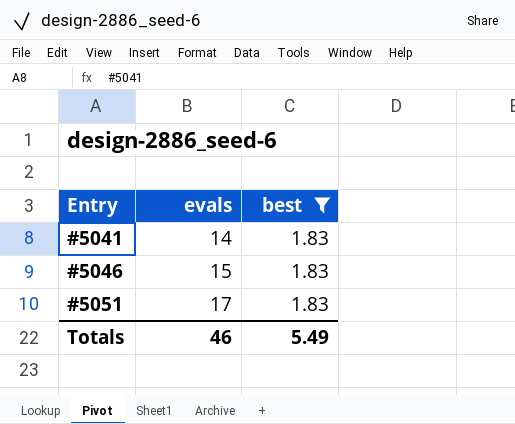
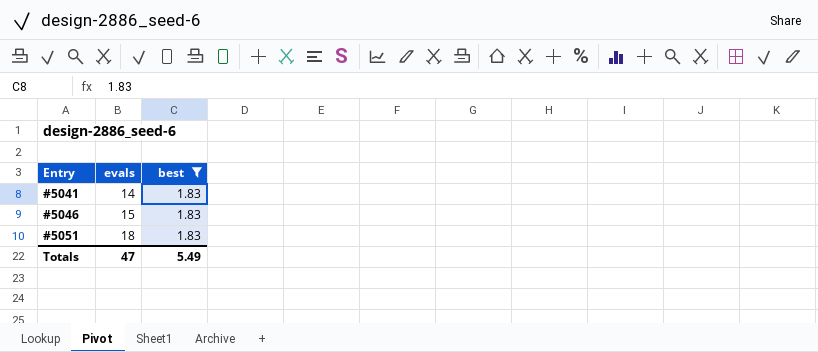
#5051 | evals: 17 -> 18
Totals | evals: 46 -> 47

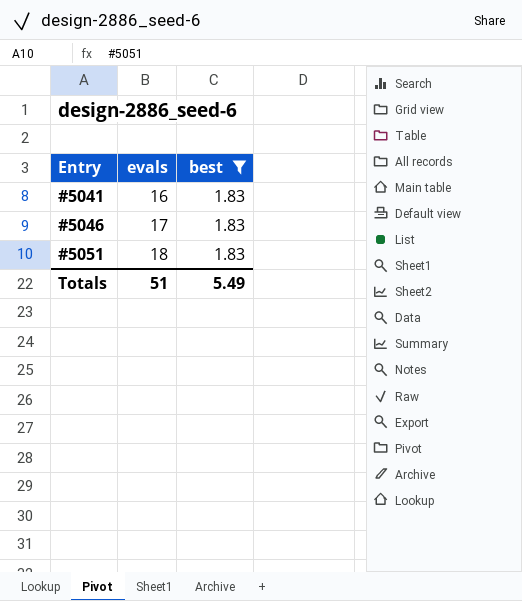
#5041 | evals: 14 -> 16
#5046 | evals: 15 -> 17
Totals | evals: 47 -> 51

